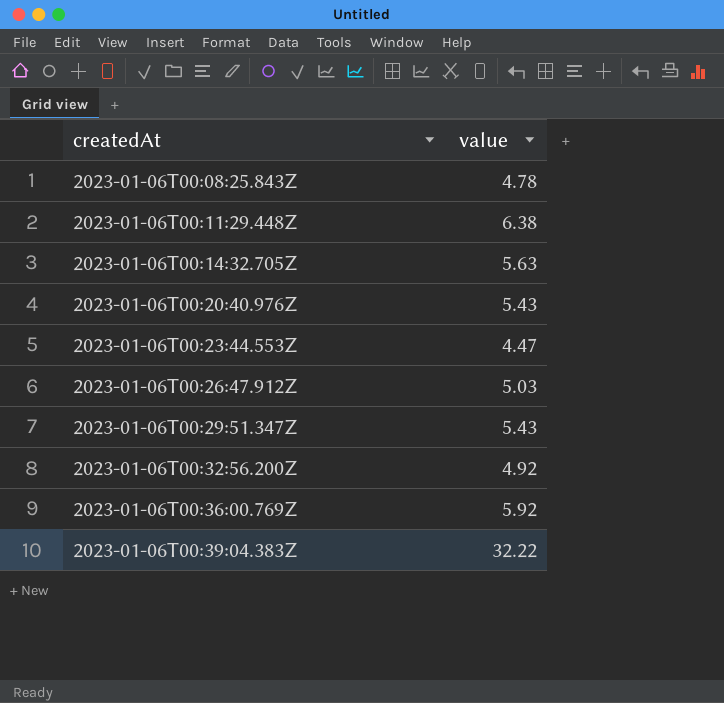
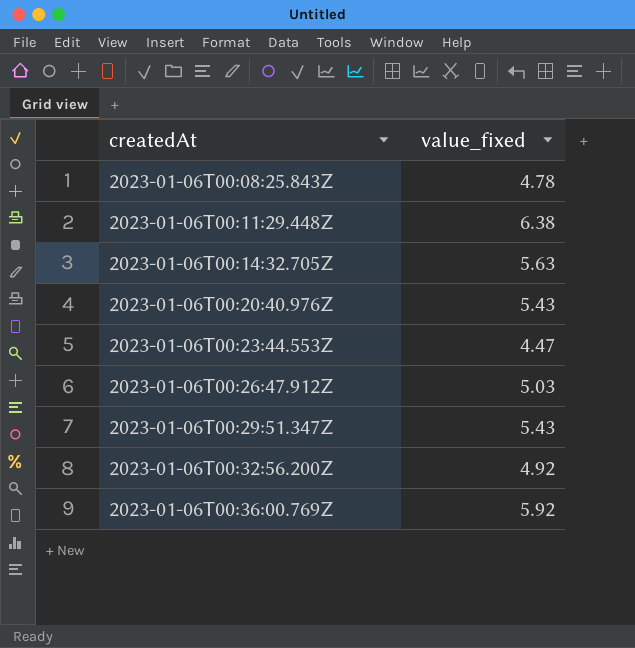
column name: value -> value_fixed
row 2023-01-06T00:39:04.383Z: 32.22 -> none

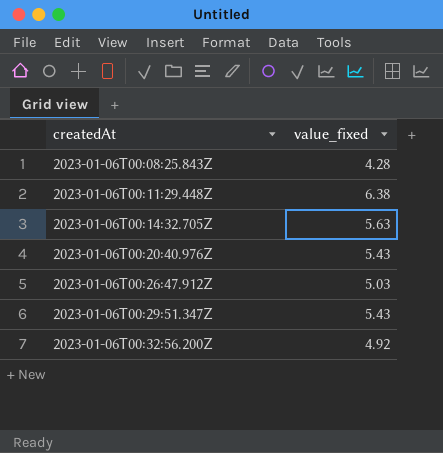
row 2023-01-06T00:23:44.553Z: 4.47 -> none
row 2023-01-06T00:36:00.769Z: 5.92 -> none
2023-01-06T00:08:25.843Z | value_fixed: 4.78 -> 4.28

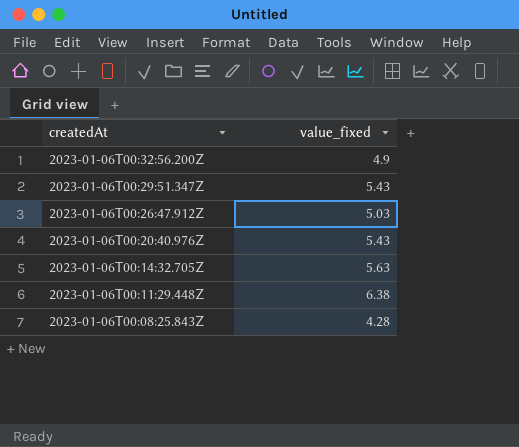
row order: createdAt ascending -> createdAt descending
2023-01-06T00:32:56.200Z | value_fixed: 4.92 -> 4.9

